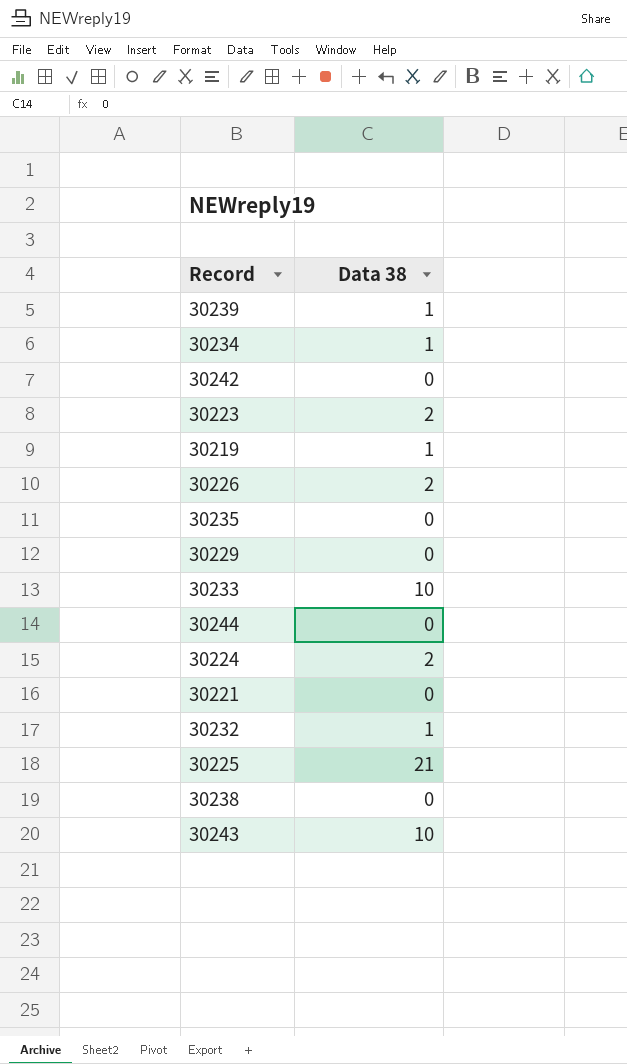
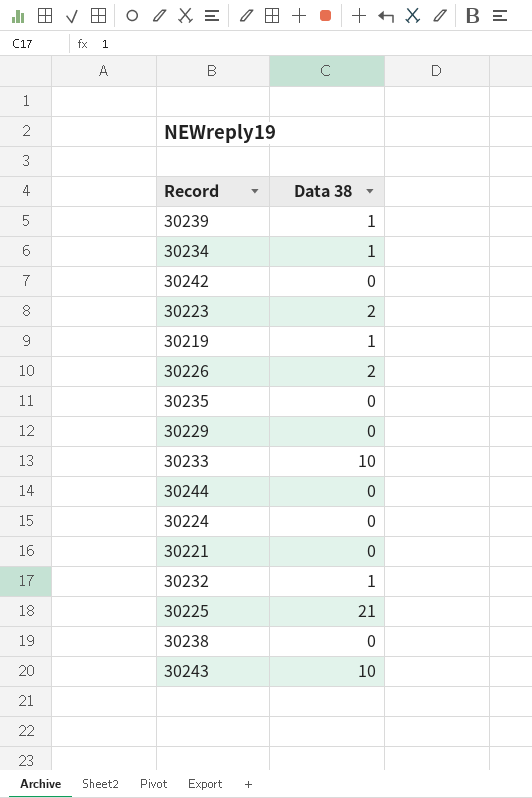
30224 | Data 38: 2 -> 0

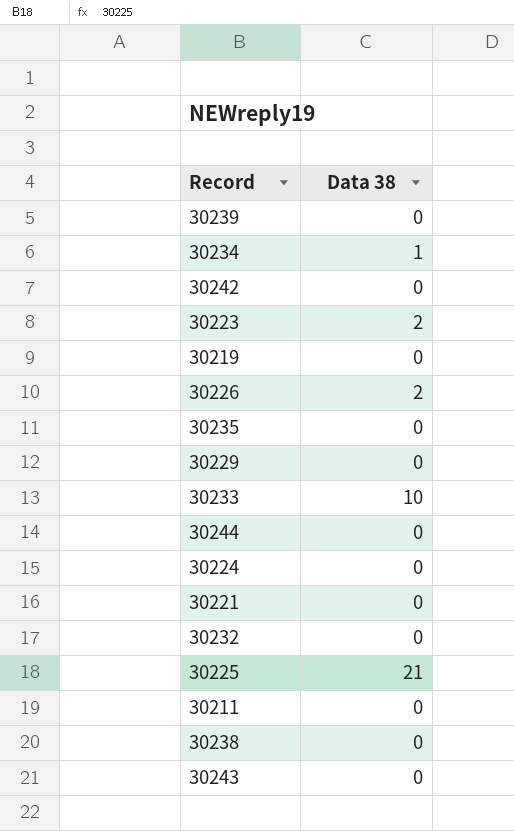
30239 | Data 38: 1 -> 0
30219 | Data 38: 1 -> 0
30232 | Data 38: 1 -> 0
row 30211: none -> 0
30243 | Data 38: 10 -> 0

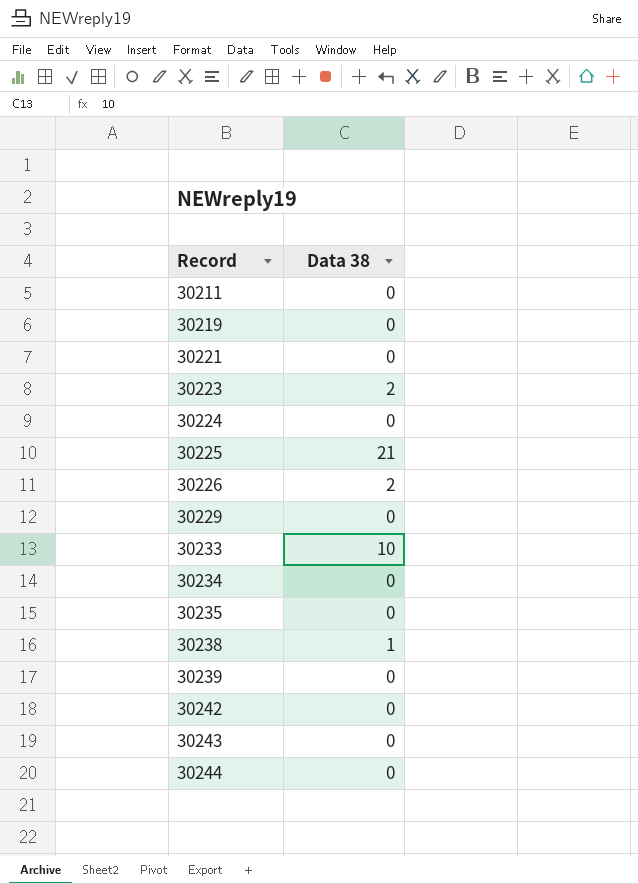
row order: none -> Record ascending
row 30232: 0 -> none
30234 | Data 38: 1 -> 0
30238 | Data 38: 0 -> 1

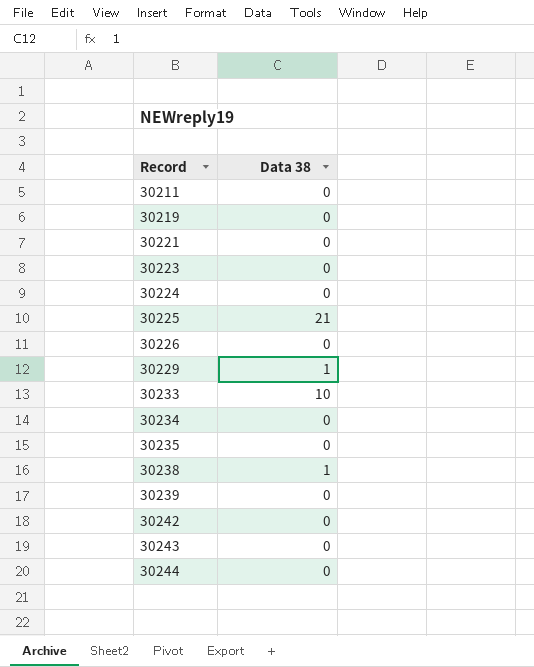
30223 | Data 38: 2 -> 0
30226 | Data 38: 2 -> 0
30229 | Data 38: 0 -> 1

